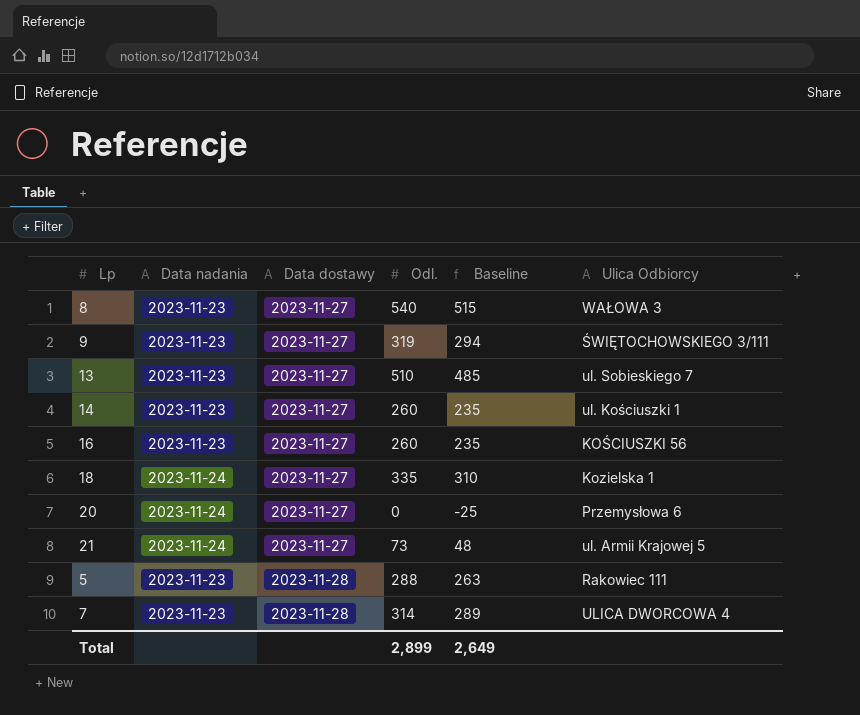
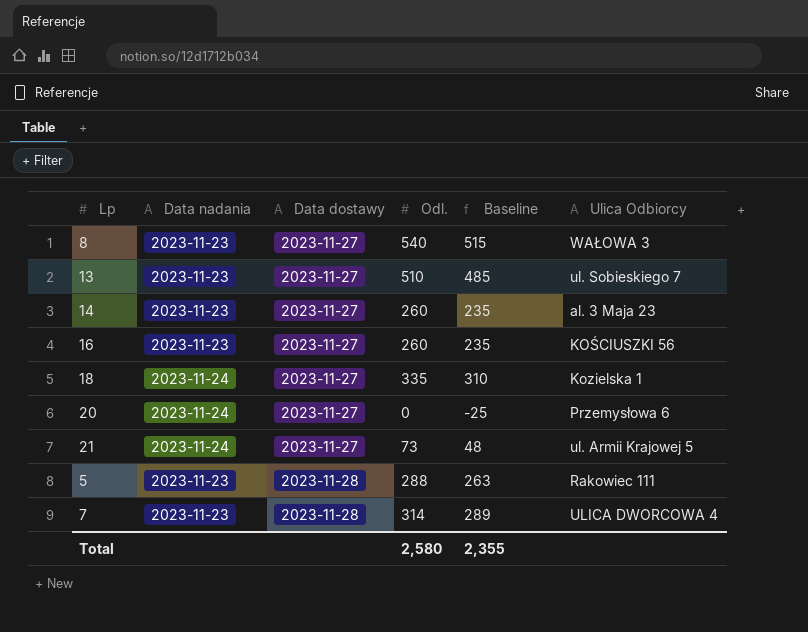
row 9: 2023-11-23 | 2023-11-27 | 319 | 294 | ŚWIĘTOCHOWSKIEGO 3/111 -> none
14 | Ulica Odbiorcy: ul. Kościuszki 1 -> al. 3 Maja 23
Total | Odl.: 2,899 -> 2,580
Total | Baseline: 2,649 -> 2,355

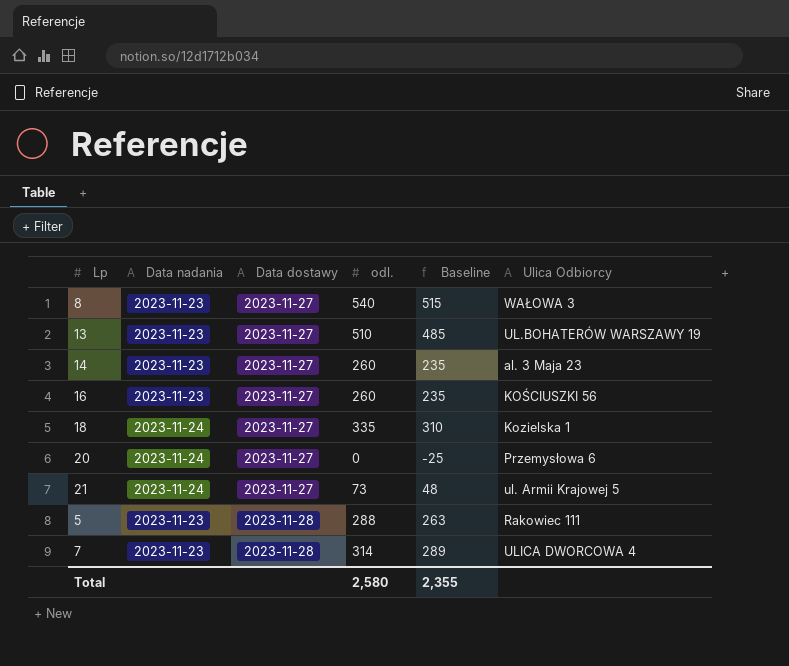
column name: Odl. -> odl.
13 | Ulica Odbiorcy: ul. Sobieskiego 7 -> UL.BOHATERÓW WARSZAWY 19

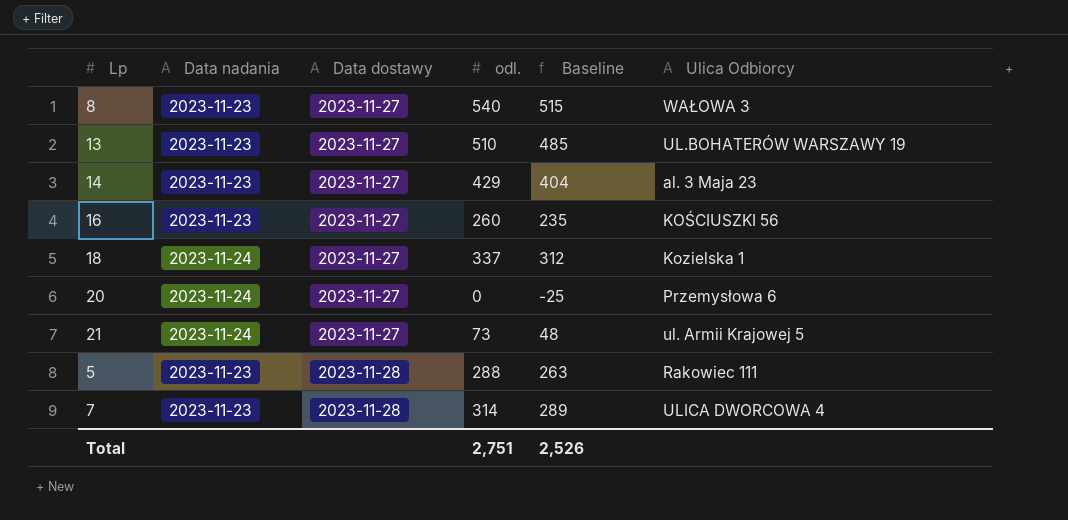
14 | odl.: 260 -> 429
14 | Baseline: 235 -> 404
18 | odl.: 335 -> 337
18 | Baseline: 310 -> 312
Total | odl.: 2,580 -> 2,751
Total | Baseline: 2,355 -> 2,526

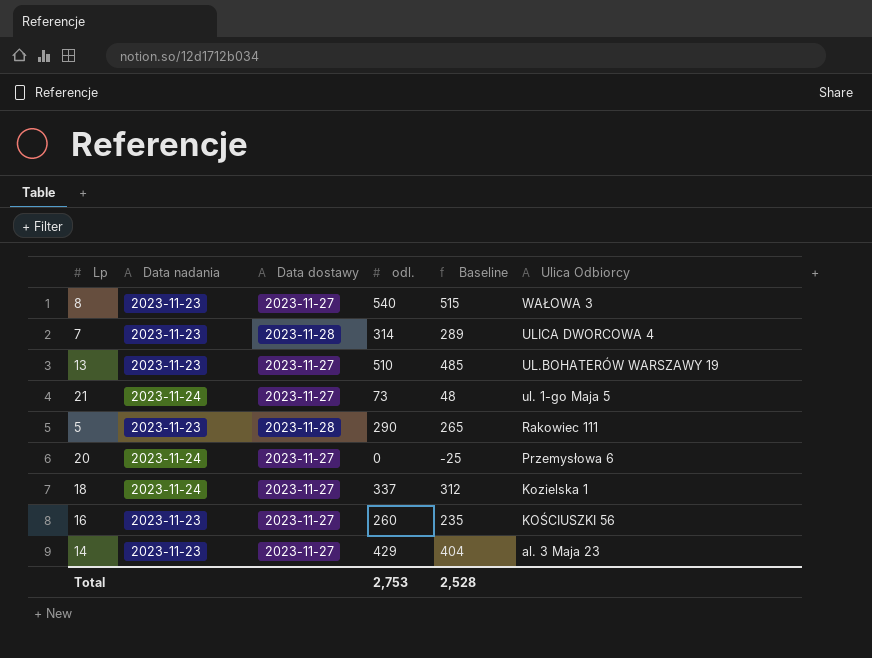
row order: Data dostawy ascending -> Ulica Odbiorcy descending
21 | Ulica Odbiorcy: ul. Armii Krajowej 5 -> ul. 1-go Maja 5
5 | odl.: 288 -> 290
5 | Baseline: 263 -> 265
Total | odl.: 2,751 -> 2,753
Total | Baseline: 2,526 -> 2,528

